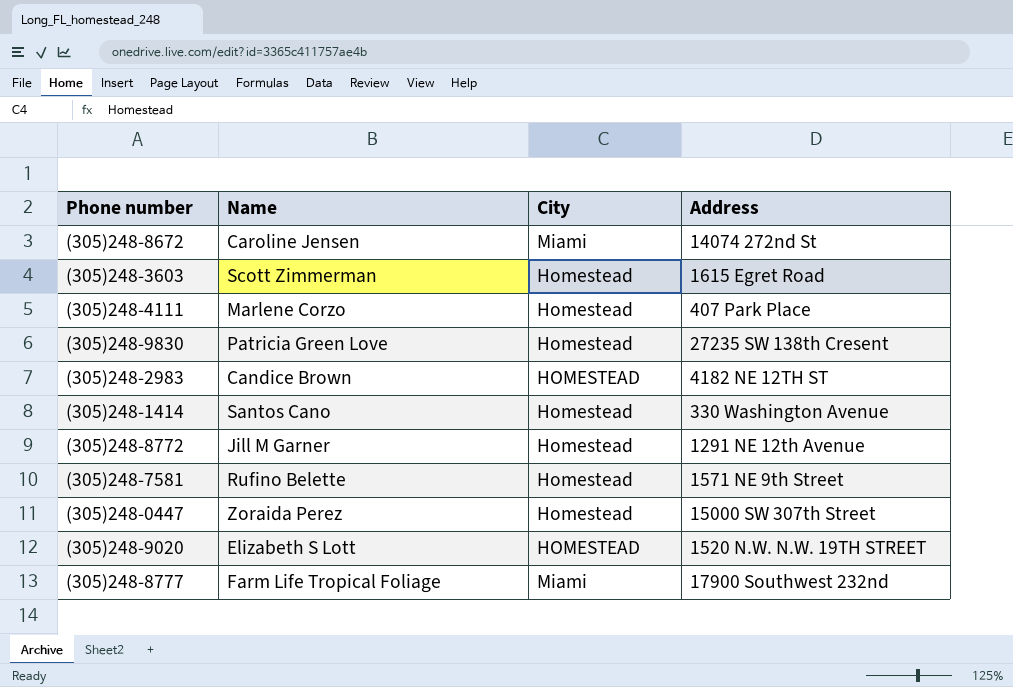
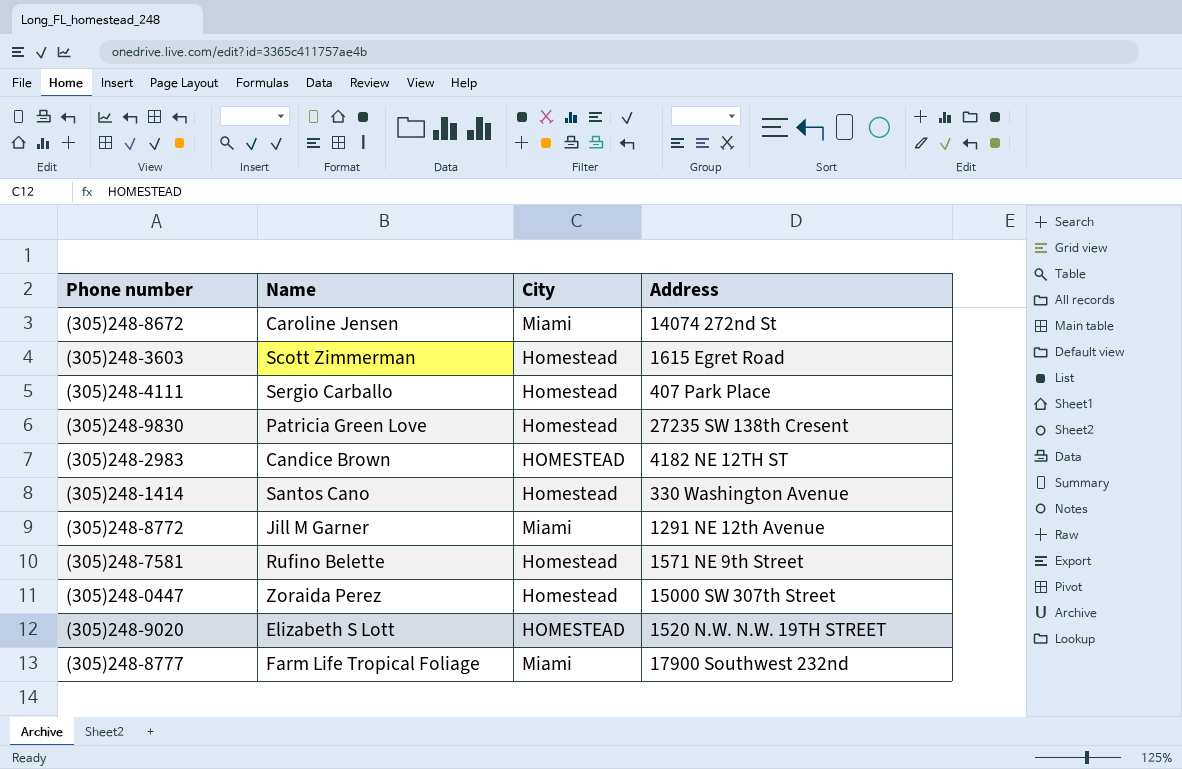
(305)248-4111 | Name: Marlene Corzo -> Sergio Carballo
(305)248-8772 | City: Homestead -> Miami

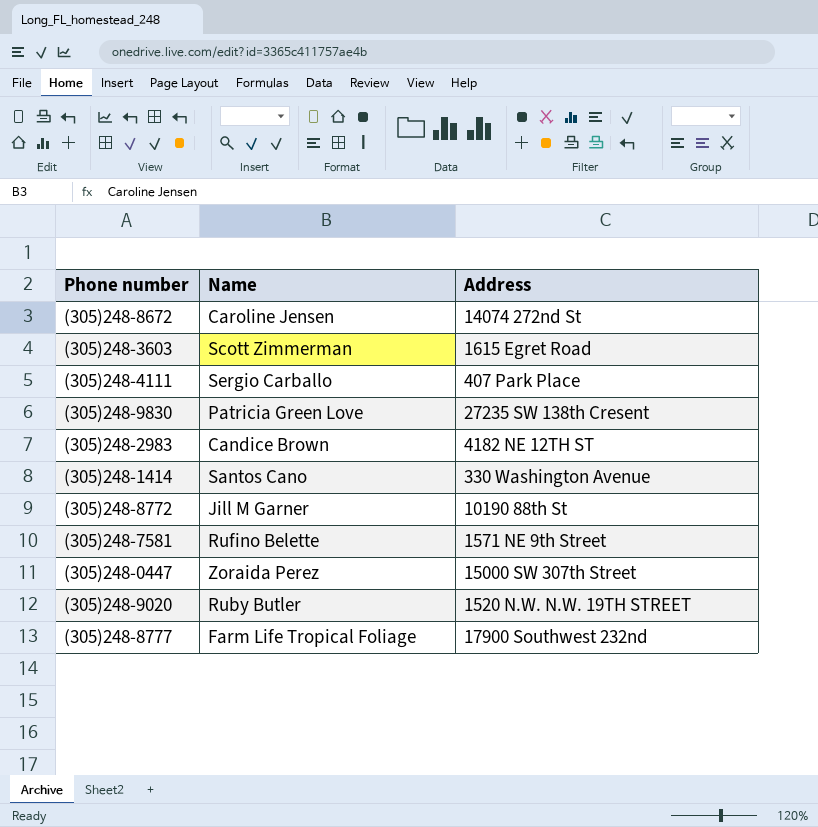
column City | position: 3 -> none
(305)248-8772 | Address: 1291 NE 12th Avenue -> 10190 88th St
(305)248-9020 | Name: Elizabeth S Lott -> Ruby Butler

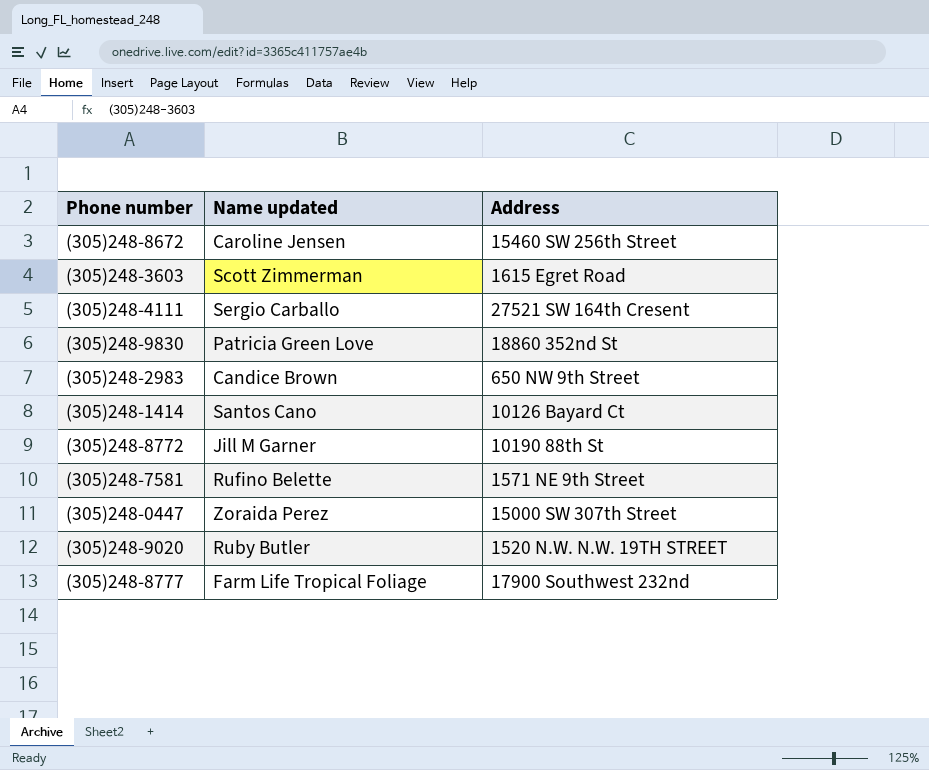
column name: Name -> Name updated
(305)248-8672 | Address: 14074 272nd St -> 15460 SW 256th Street
(305)248-4111 | Address: 407 Park Place -> 27521 SW 164th Cresent
(305)248-9830 | Address: 27235 SW 138th Cresent -> 18860 352nd St
(305)248-2983 | Address: 4182 NE 12TH ST -> 650 NW 9th Street
(305)248-1414 | Address: 330 Washington Avenue -> 10126 Bayard Ct

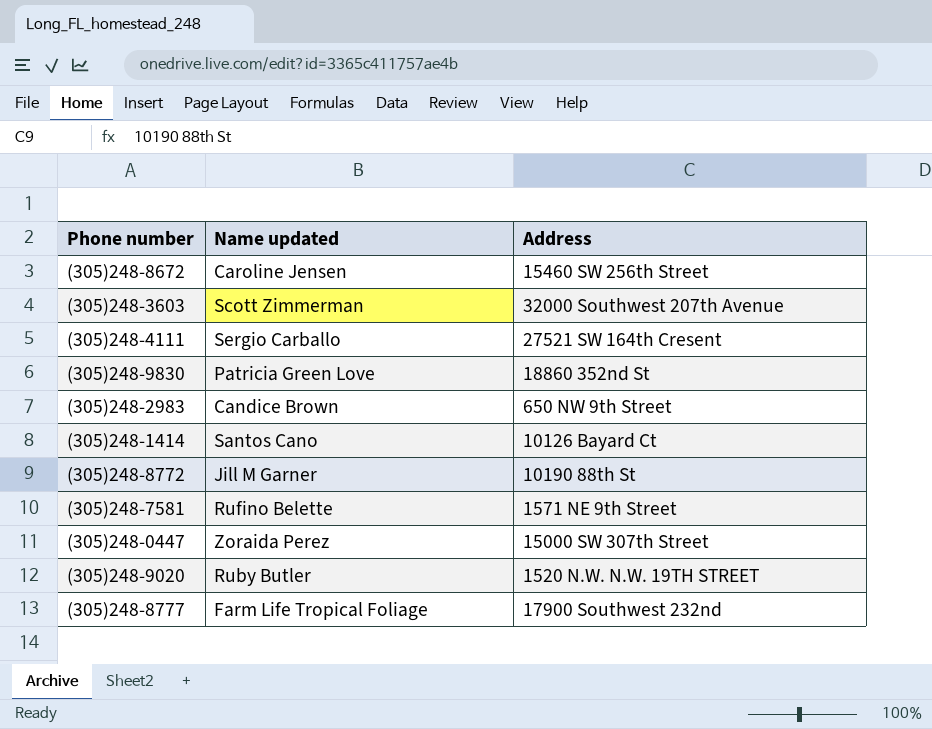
(305)248-3603 | Address: 1615 Egret Road -> 32000 Southwest 207th Avenue

